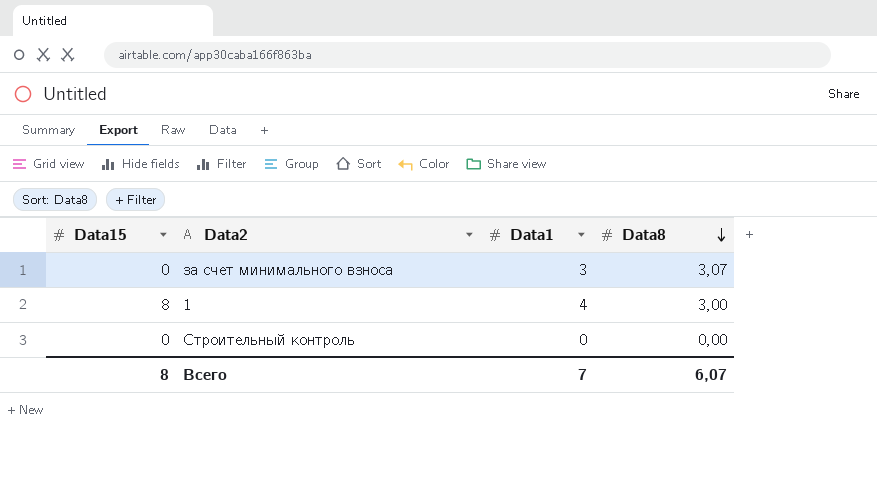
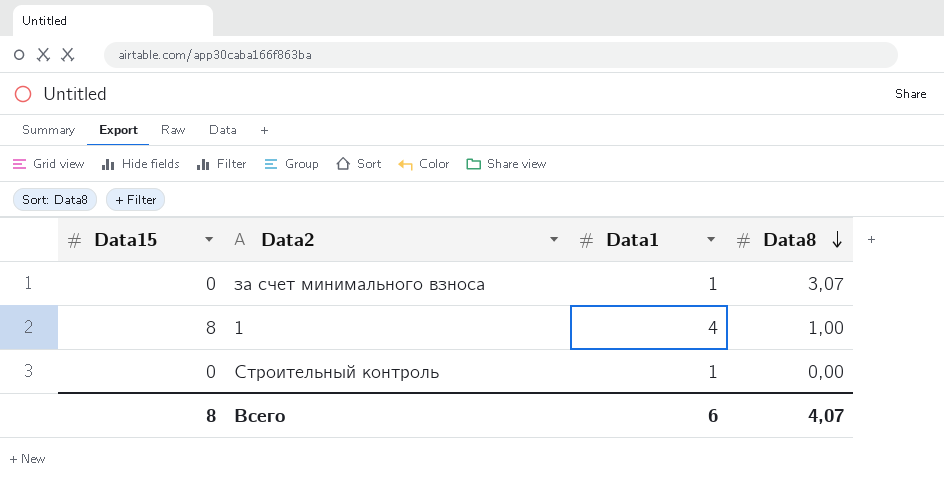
за счет минимального взноса | Data1: 3 -> 1
1 | Data8: 3,00 -> 1,00
Строительный контроль | Data1: 0 -> 1
Всего | Data1: 7 -> 6
Всего | Data8: 6,07 -> 4,07

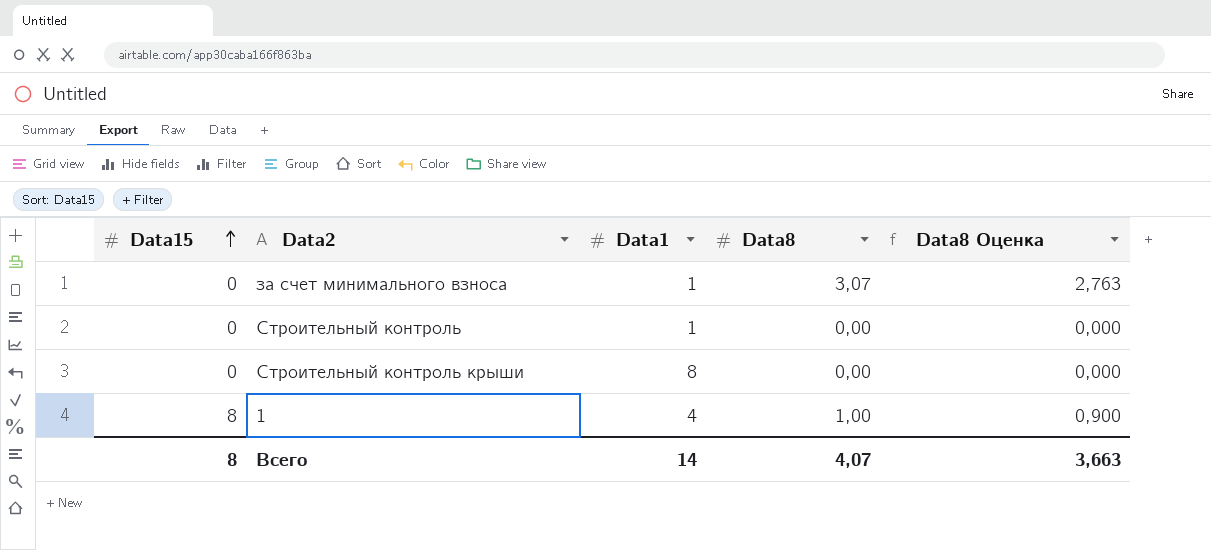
row order: Data8 descending -> Data15 ascending
column Data8 Оценка | formula: none -> [Data8] * 0,9
row Строительный контроль крыши: none -> 0 | 8 | 0,00 | 0,000
Всего | Data1: 6 -> 14

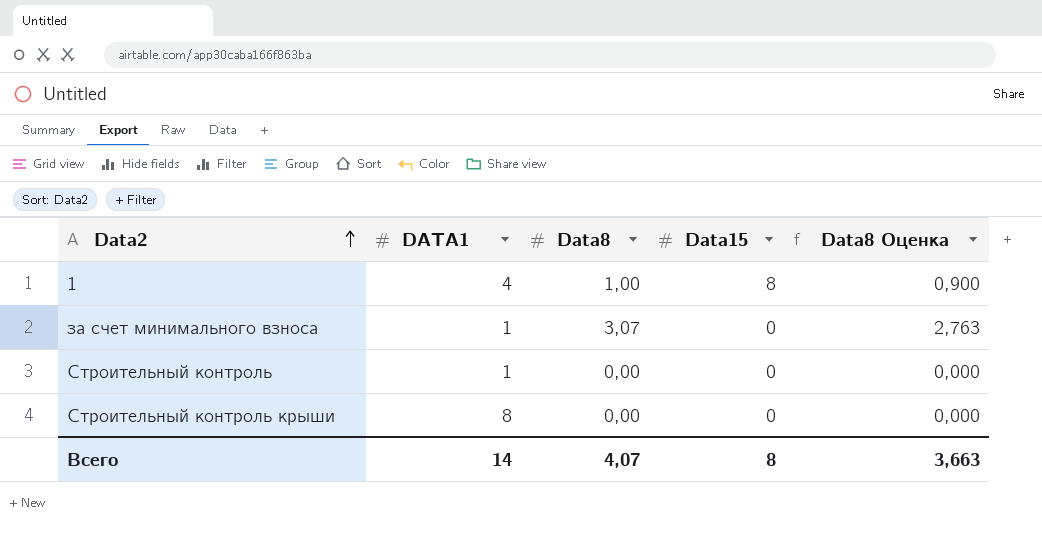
row order: Data15 ascending -> Data2 ascending
column name: Data1 -> DATA1
column Data15 | position: 1 -> 4

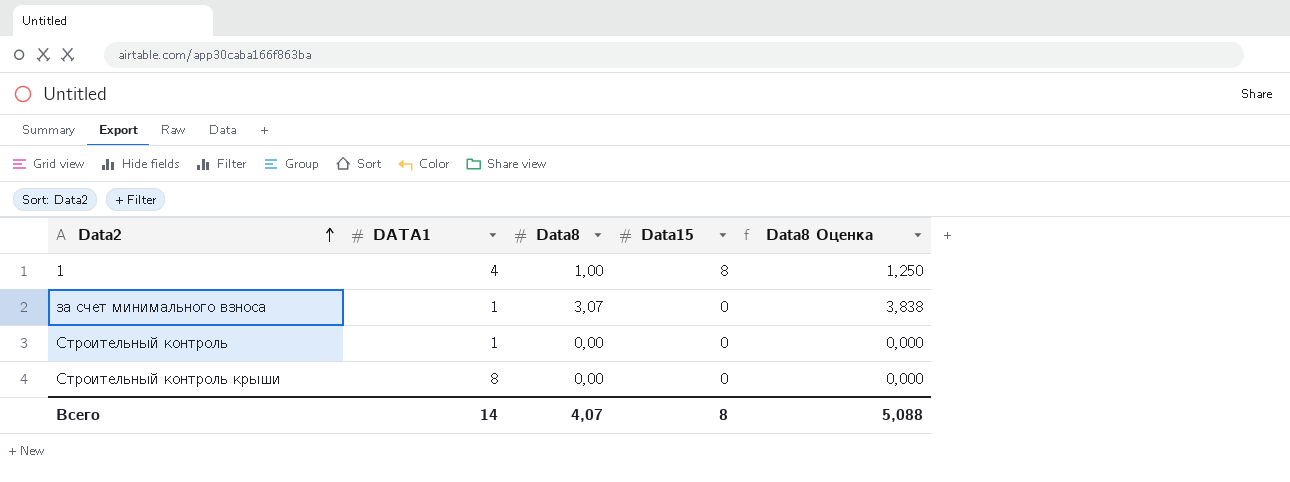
column Data8 Оценка | formula: [Data8] * 0,9 -> [Data8] * 1,25
Всего | Data8 Оценка: 3,663 -> 5,088

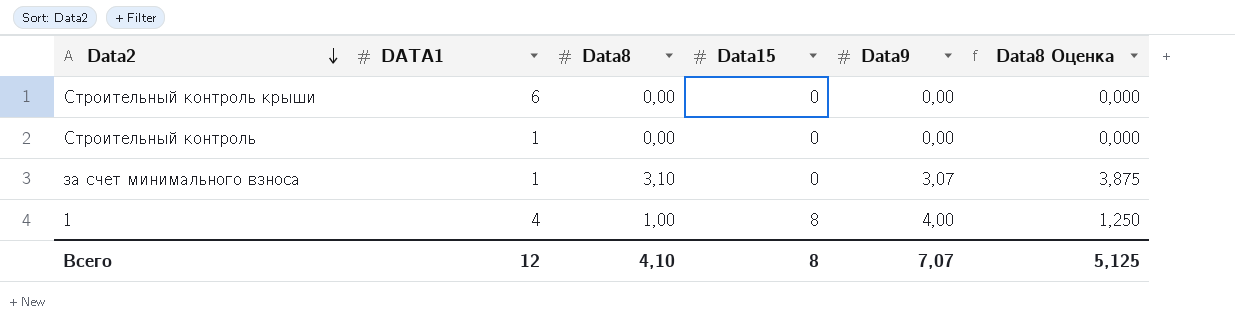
row order: Data2 ascending -> Data2 descending
column Data9 | position: none -> 5
Строительный контроль крыши | DATA1: 8 -> 6
за счет минимального взноса | Data8: 3,07 -> 3,10
за счет минимального взноса | Data8 Оценка: 3,838 -> 3,875
Всего | DATA1: 14 -> 12
Всего | Data8: 4,07 -> 4,10
Всего | Data8 Оценка: 5,088 -> 5,125

